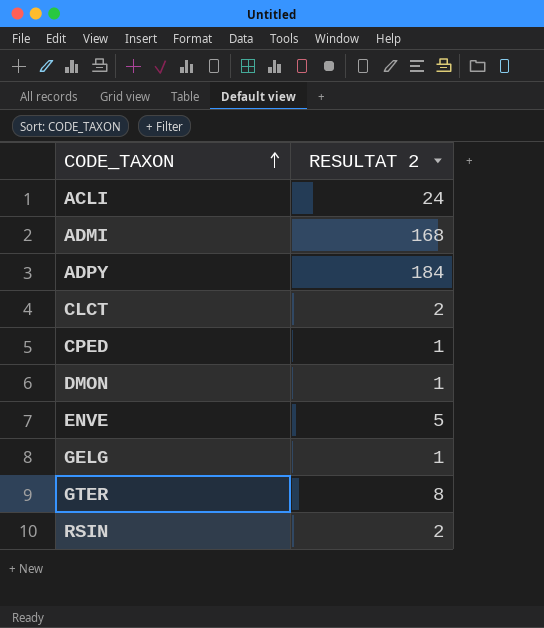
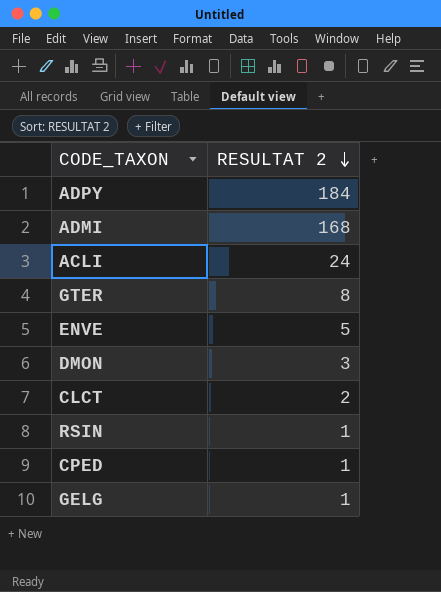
row order: CODE_TAXON ascending -> RESULTAT 2 descending
DMON | RESULTAT 2: 1 -> 3
RSIN | RESULTAT 2: 2 -> 1

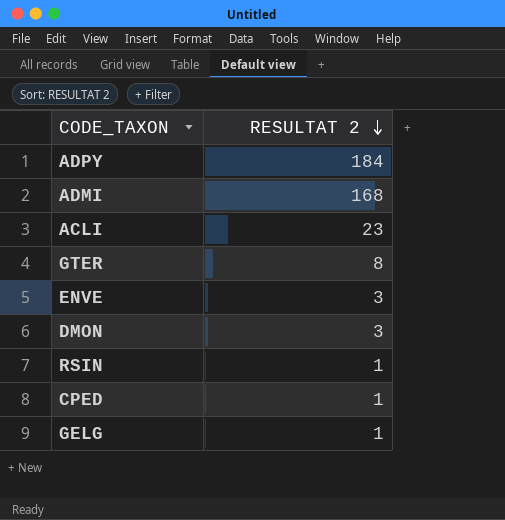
row CLCT: 2 -> none
ACLI | RESULTAT 2: 24 -> 23
ENVE | RESULTAT 2: 5 -> 3

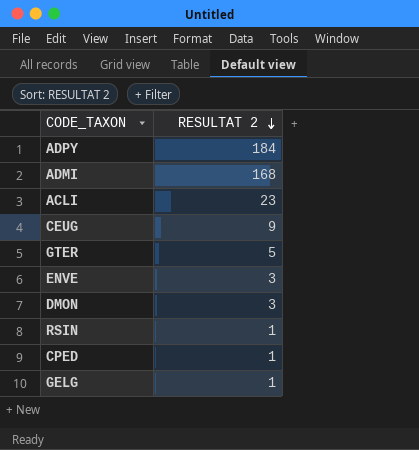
row CEUG: none -> 9
GTER | RESULTAT 2: 8 -> 5

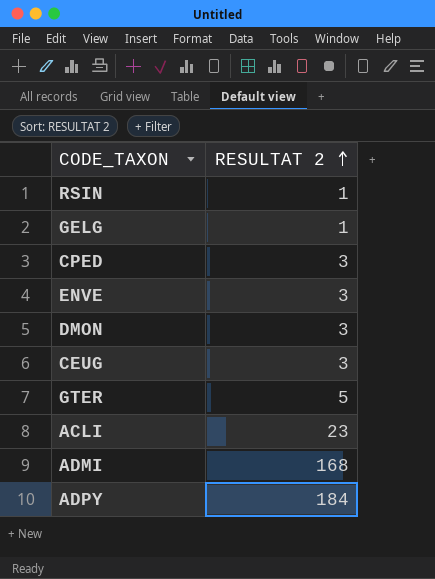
row order: RESULTAT 2 descending -> RESULTAT 2 ascending
CPED | RESULTAT 2: 1 -> 3
CEUG | RESULTAT 2: 9 -> 3

